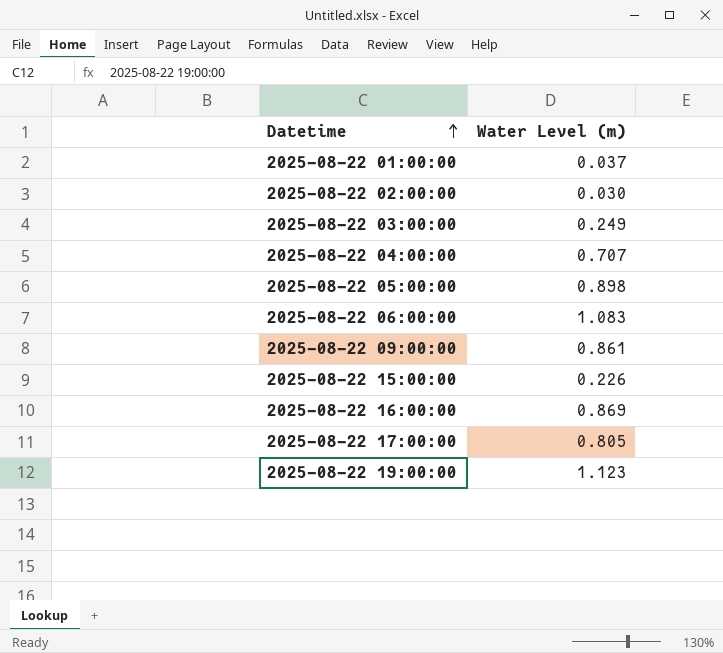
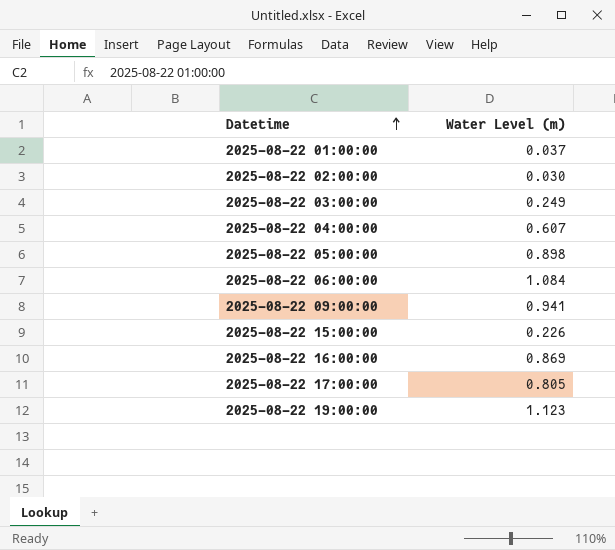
2025-08-22 04:00:00 | Water Level (m): 0.707 -> 0.607
2025-08-22 06:00:00 | Water Level (m): 1.083 -> 1.084
2025-08-22 09:00:00 | Water Level (m): 0.861 -> 0.941

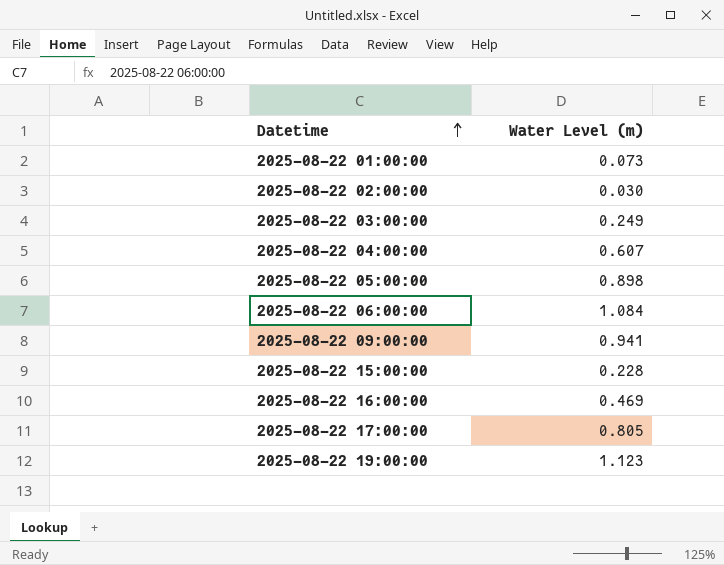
2025-08-22 01:00:00 | Water Level (m): 0.037 -> 0.073
2025-08-22 15:00:00 | Water Level (m): 0.226 -> 0.228
2025-08-22 16:00:00 | Water Level (m): 0.869 -> 0.469

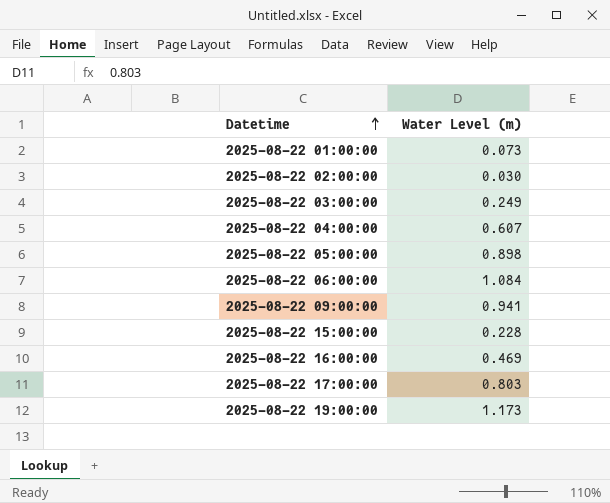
2025-08-22 17:00:00 | Water Level (m): 0.805 -> 0.803
2025-08-22 19:00:00 | Water Level (m): 1.123 -> 1.173

